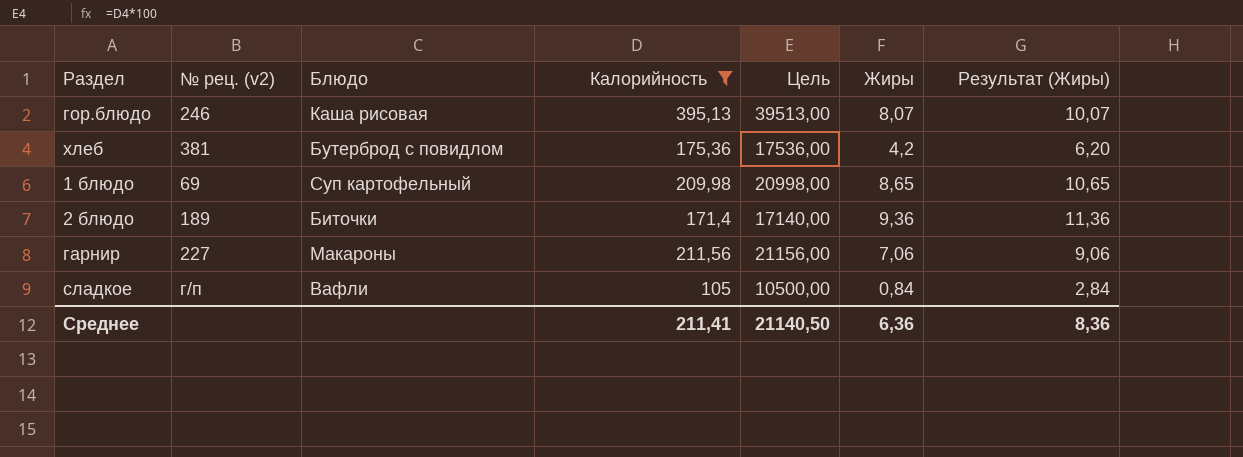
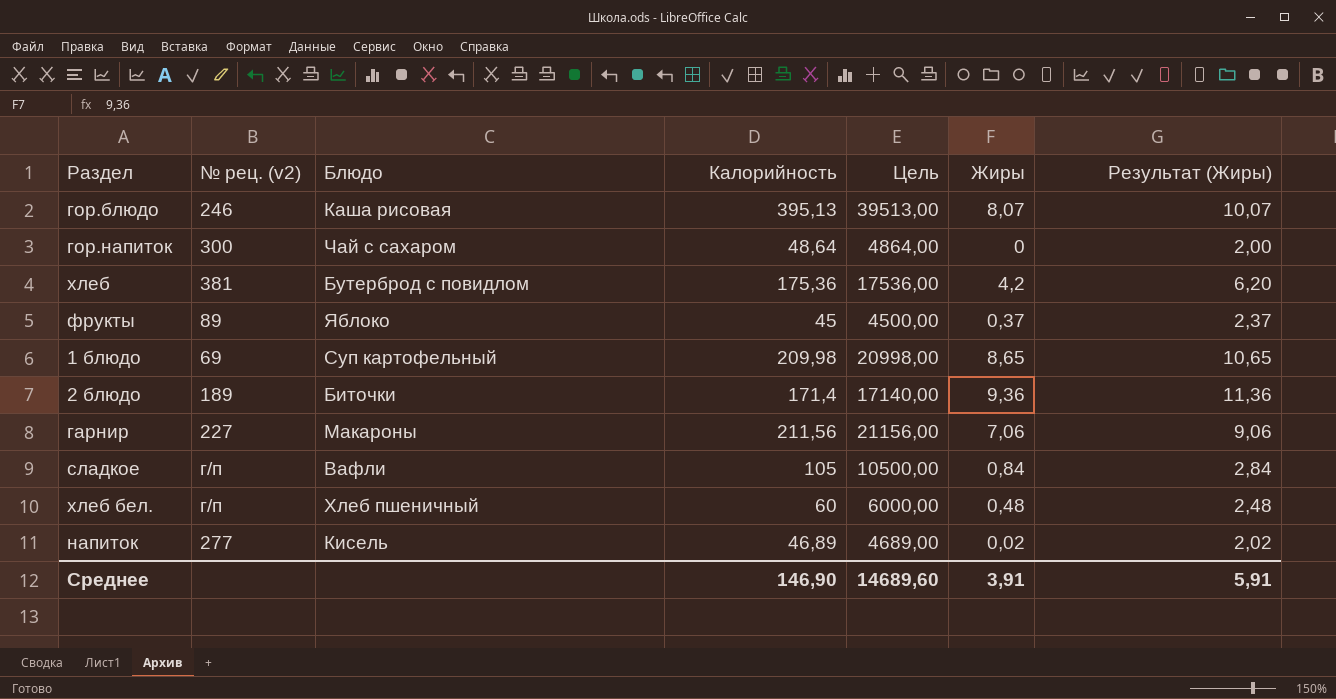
filter: Калорийность >= 105 -> none
Среднее | Калорийность: 211,41 -> 146,90
Среднее | Цель: 21140,50 -> 14689,60
Среднее | Жиры: 6,36 -> 3,91
Среднее | Результат (Жиры): 8,36 -> 5,91

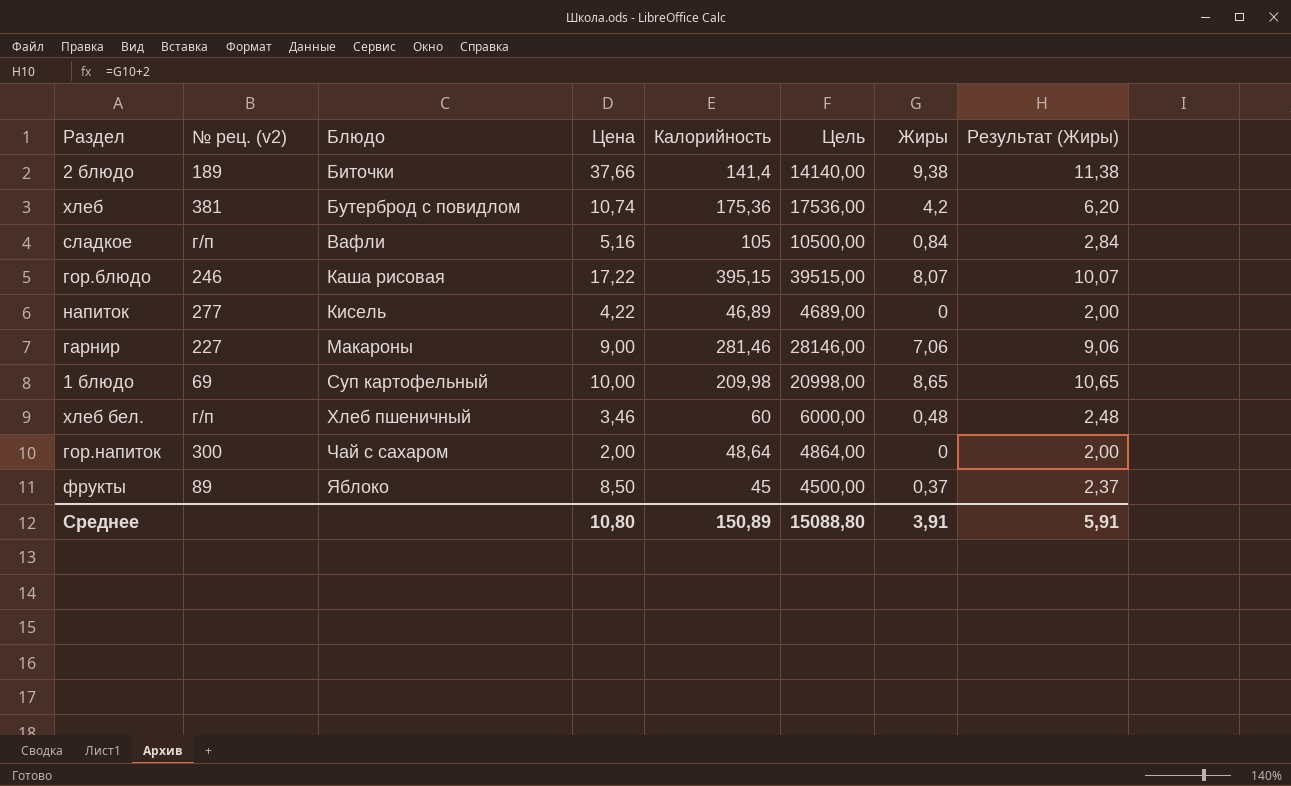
row order: none -> Блюдо ascending
column Цена | position: none -> 4
2 блюдо | Калорийность: 171,4 -> 141,4
2 блюдо | Цель: 17140,00 -> 14140,00
2 блюдо | Жиры: 9,36 -> 9,38
2 блюдо | Результат (Жиры): 11,36 -> 11,38
гор.блюдо | Калорийность: 395,13 -> 395,15
гор.блюдо | Цель: 39513,00 -> 39515,00
напиток | Жиры: 0,02 -> 0
напиток | Результат (Жиры): 2,02 -> 2,00
гарнир | Калорийность: 211,56 -> 281,46
гарнир | Цель: 21156,00 -> 28146,00
Среднее | Калорийность: 146,90 -> 150,89
Среднее | Цель: 14689,60 -> 15088,80

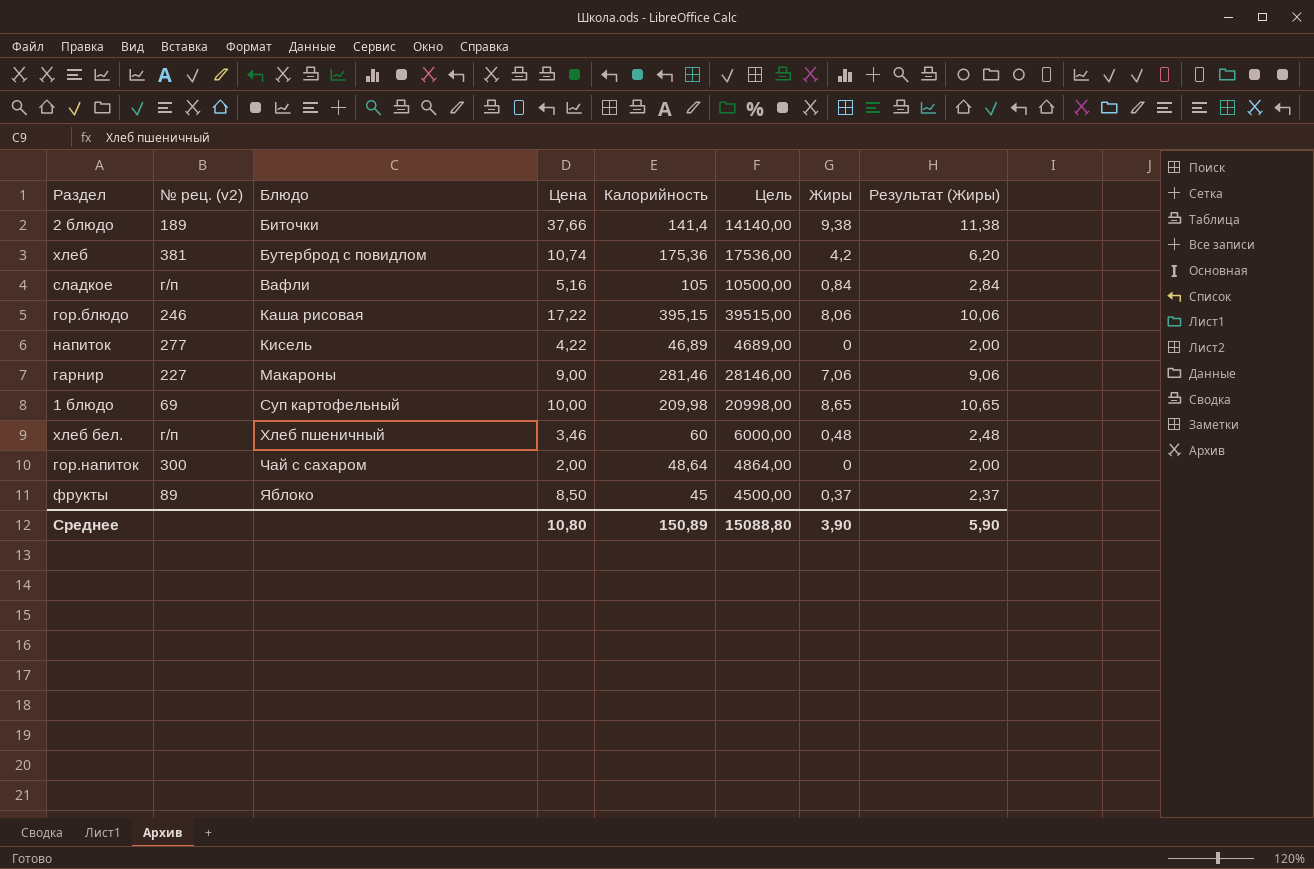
гор.блюдо | Жиры: 8,07 -> 8,06
гор.блюдо | Результат (Жиры): 10,07 -> 10,06
Среднее | Жиры: 3,91 -> 3,90
Среднее | Результат (Жиры): 5,91 -> 5,90

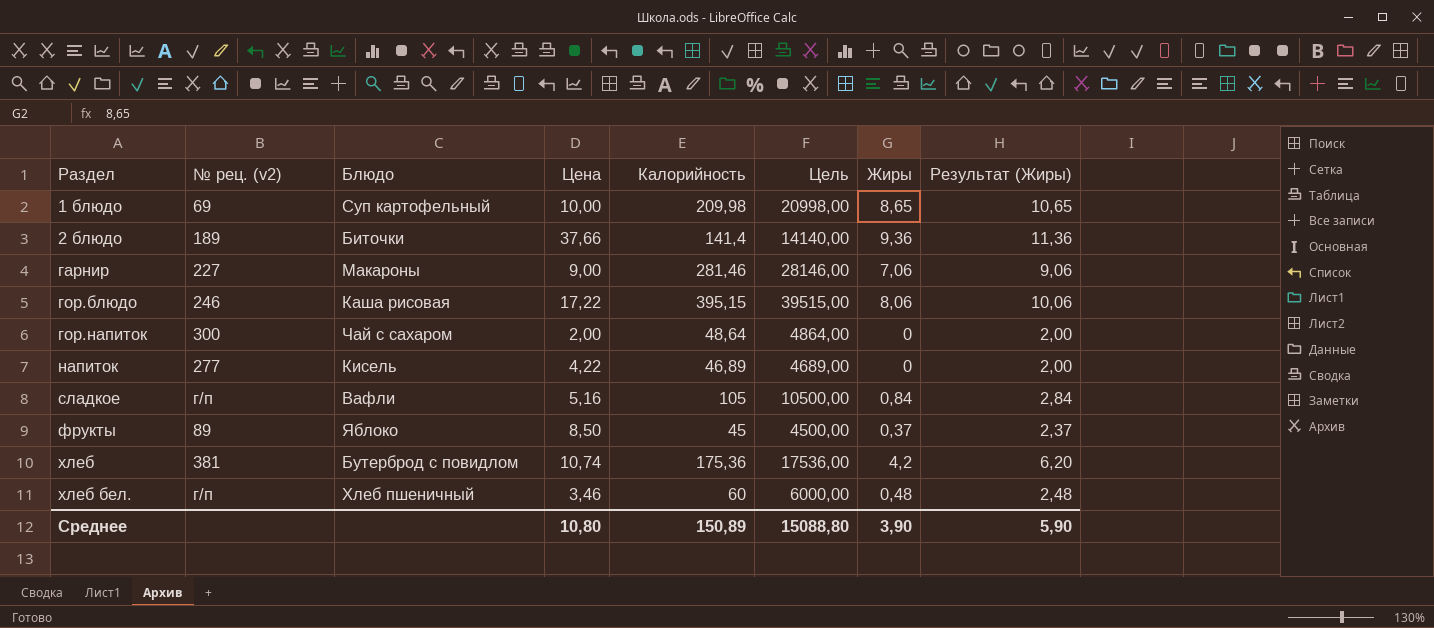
row order: Блюдо ascending -> Раздел ascending
2 блюдо | Жиры: 9,38 -> 9,36
2 блюдо | Результат (Жиры): 11,38 -> 11,36

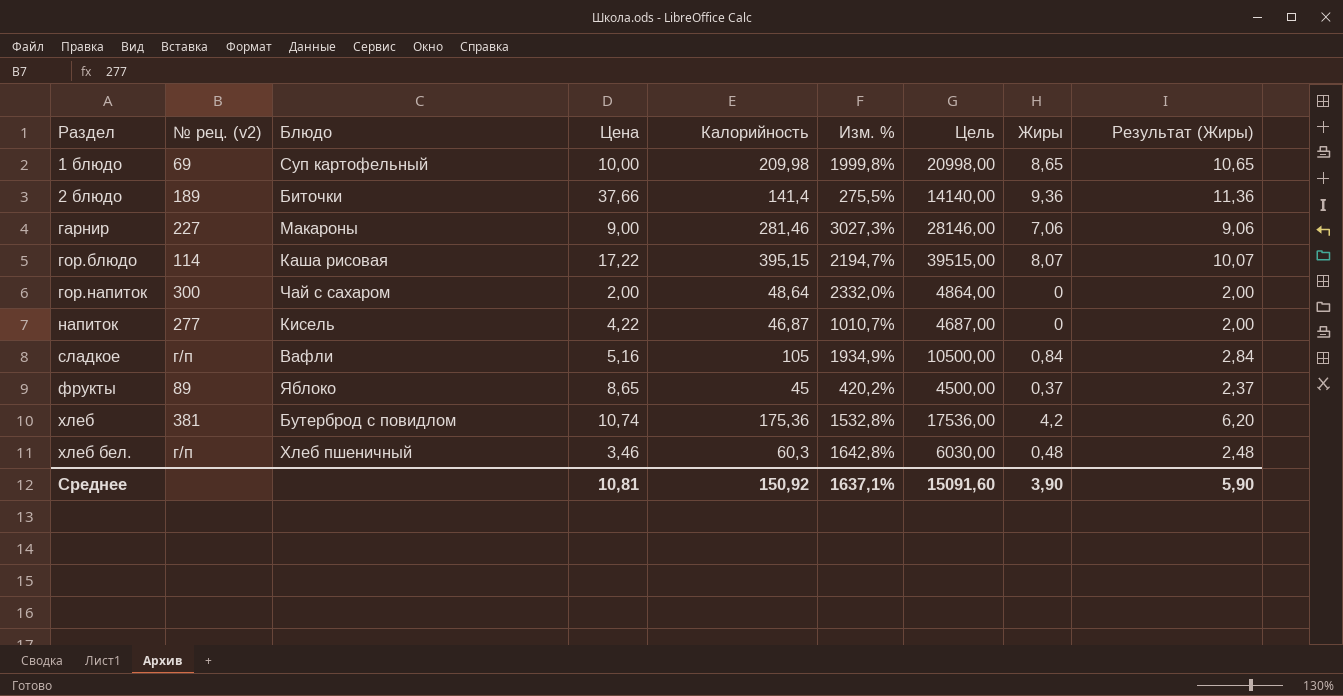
column Изм. % | formula: none -> ([Калорийность] - [Цена]) / [Цена]
гор.блюдо | № рец. (v2): 246 -> 114
гор.блюдо | Жиры: 8,06 -> 8,07
гор.блюдо | Результат (Жиры): 10,06 -> 10,07
напиток | Калорийность: 46,89 -> 46,87
напиток | Цель: 4689,00 -> 4687,00
фрукты | Цена: 8,50 -> 8,65
хлеб бел. | Калорийность: 60 -> 60,3
хлеб бел. | Цель: 6000,00 -> 6030,00
Среднее | Цена: 10,80 -> 10,81
Среднее | Калорийность: 150,89 -> 150,92
Среднее | Цель: 15088,80 -> 15091,60

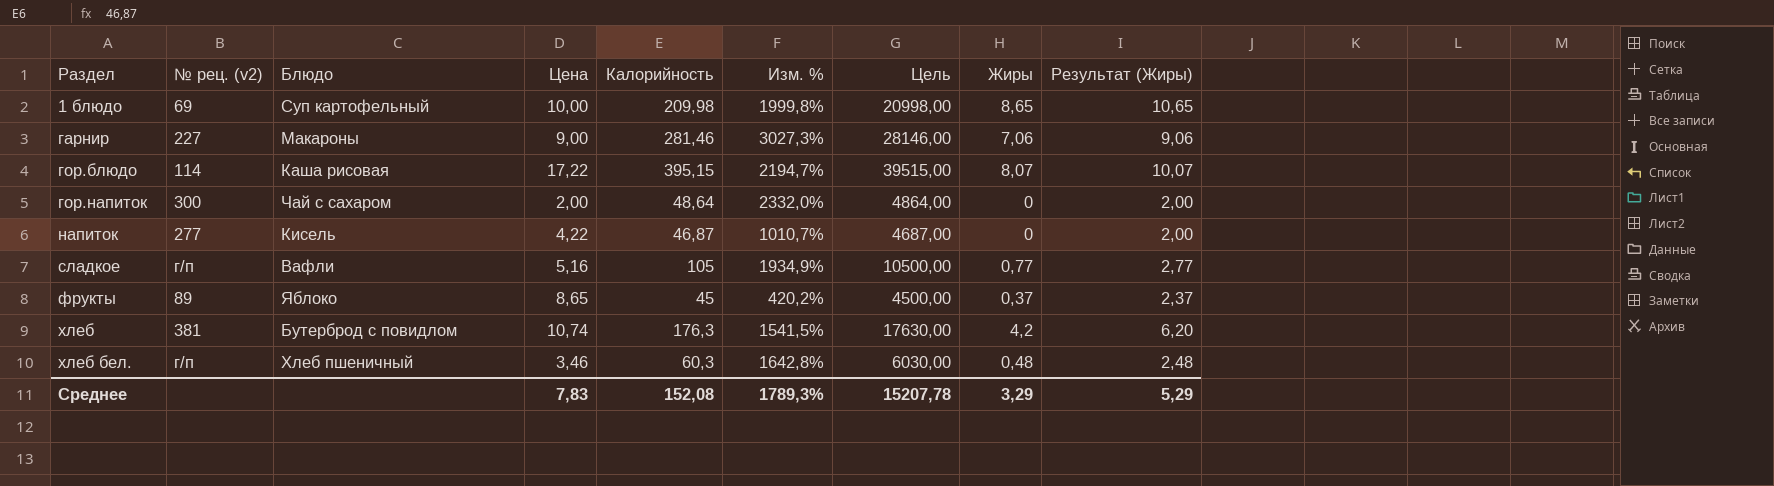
row 2 блюдо: 189 | Биточки | 37,66 | 141,4 | 275,5% | 14140,00 | 9,36 | 11,36 -> none
сладкое | Жиры: 0,84 -> 0,77
сладкое | Результат (Жиры): 2,84 -> 2,77
хлеб | Калорийность: 175,36 -> 176,3
хлеб | Изм. %: 1532,8% -> 1541,5%
хлеб | Цель: 17536,00 -> 17630,00
Среднее | Цена: 10,81 -> 7,83
Среднее | Калорийность: 150,92 -> 152,08
Среднее | Изм. %: 1637,1% -> 1789,3%
Среднее | Цель: 15091,60 -> 15207,78
Среднее | Жиры: 3,90 -> 3,29
Среднее | Результат (Жиры): 5,90 -> 5,29

